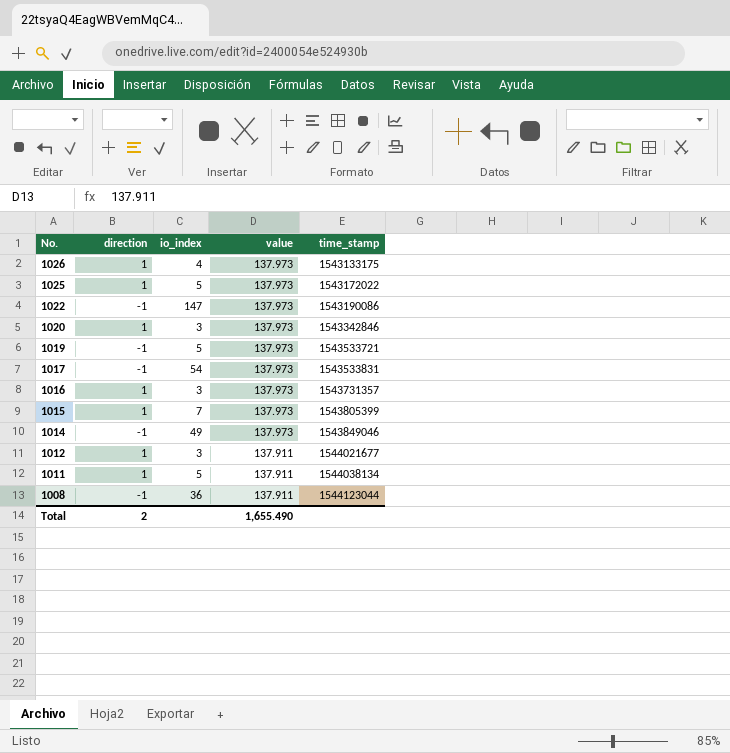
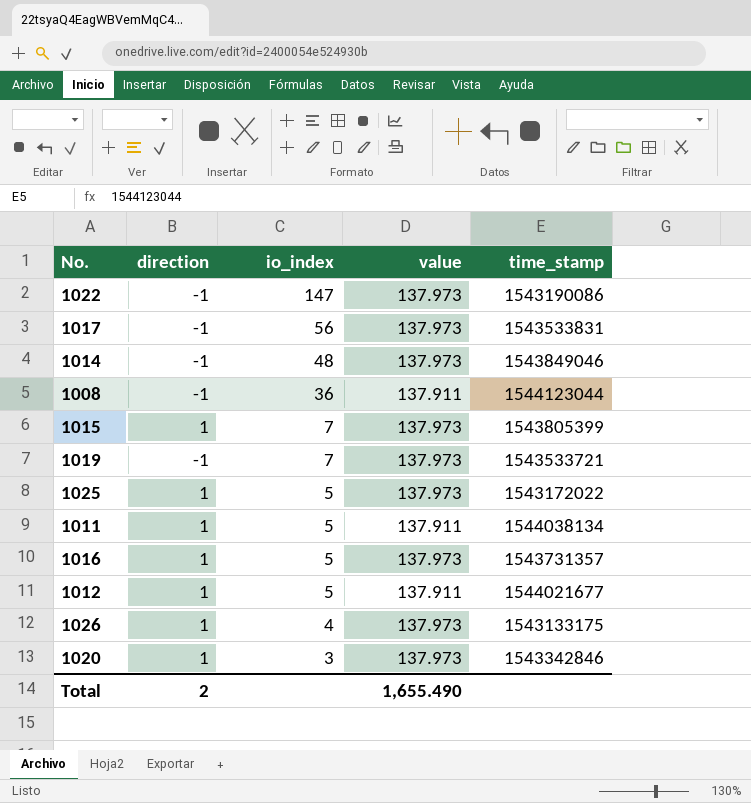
row order: No. descending -> io_index descending
1017 | io_index: 54 -> 56
1014 | io_index: 49 -> 48
1019 | io_index: 5 -> 7
1016 | io_index: 3 -> 5
1012 | io_index: 3 -> 5

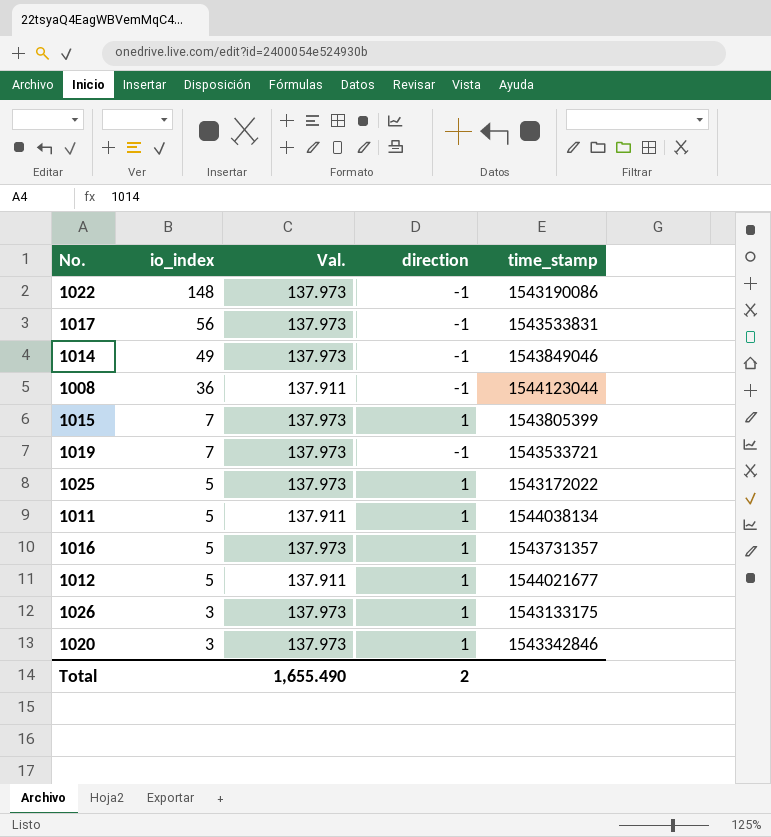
column name: value -> Val.
column direction | position: 2 -> 4
1022 | io_index: 147 -> 148
1014 | io_index: 48 -> 49
1026 | io_index: 4 -> 3

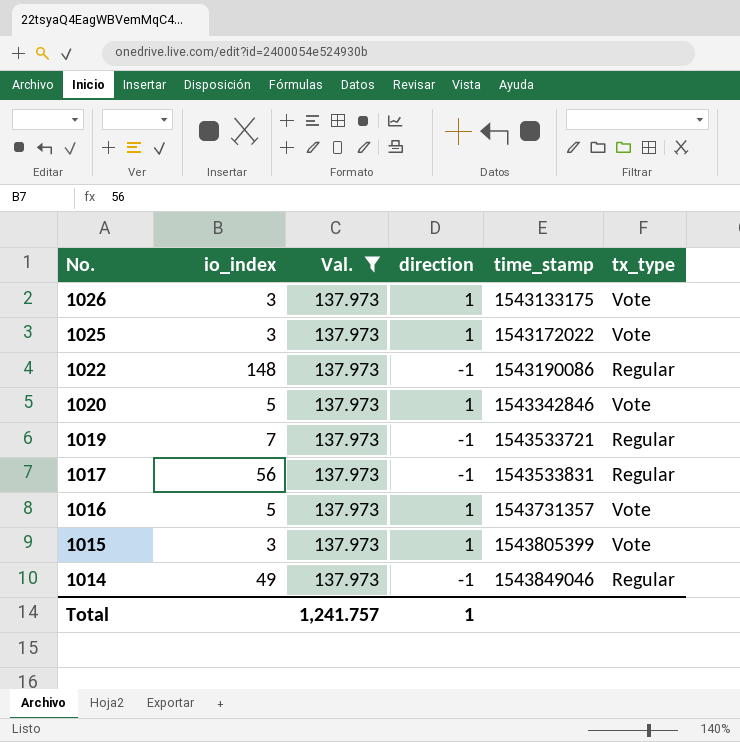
filter: none -> Val. = 137.973
row order: io_index descending -> No. descending
column tx_type | position: none -> 6
1025 | io_index: 5 -> 3
1020 | io_index: 3 -> 5
1015 | io_index: 7 -> 3
Total | Val.: 1,655.490 -> 1,241.757
Total | direction: 2 -> 1

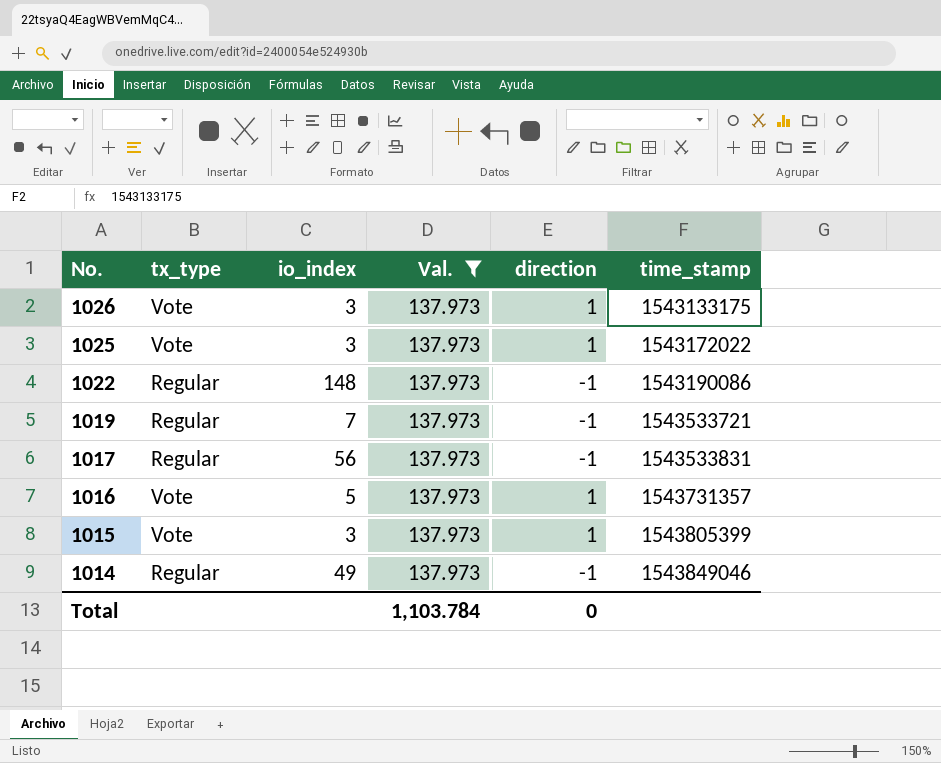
column tx_type | position: 6 -> 2
row 1020: 5 | 137.973 | 1 | 1543342846 | Vote -> none
Total | Val.: 1,241.757 -> 1,103.784
Total | direction: 1 -> 0

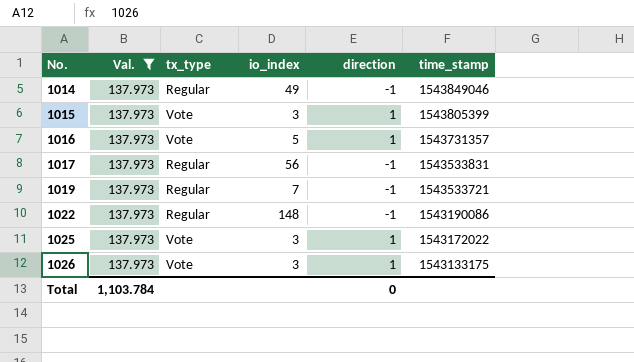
row order: No. descending -> No. ascending
column Val. | position: 4 -> 2

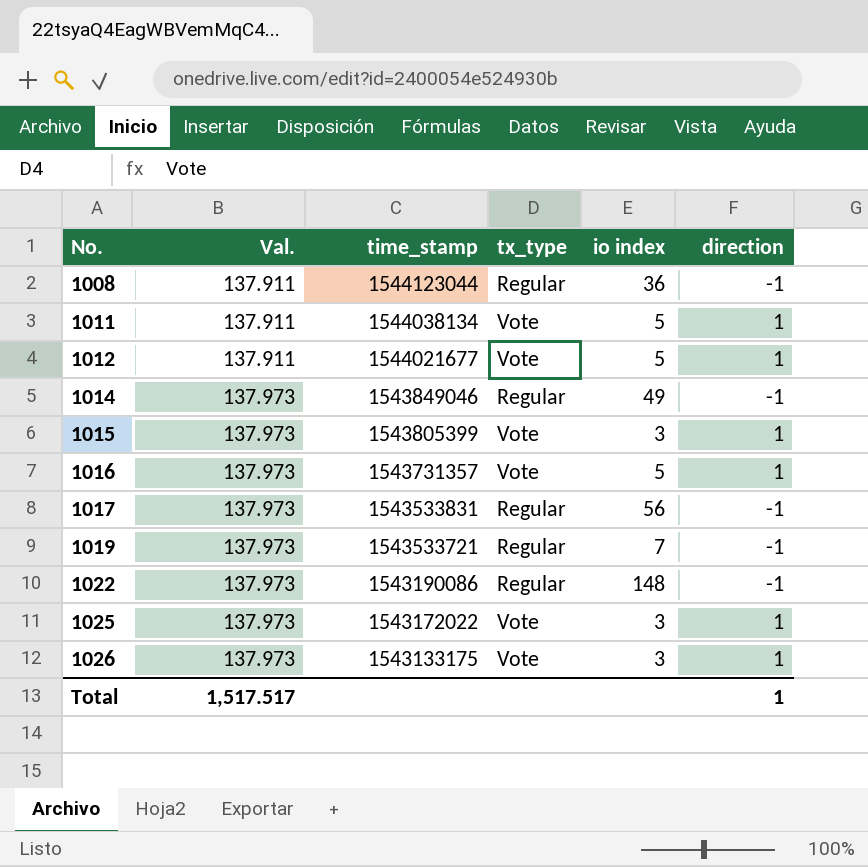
filter: Val. = 137.973 -> none
column time_stamp | position: 6 -> 3
column name: io_index -> io index
Total | Val.: 1,103.784 -> 1,517.517
Total | direction: 0 -> 1

